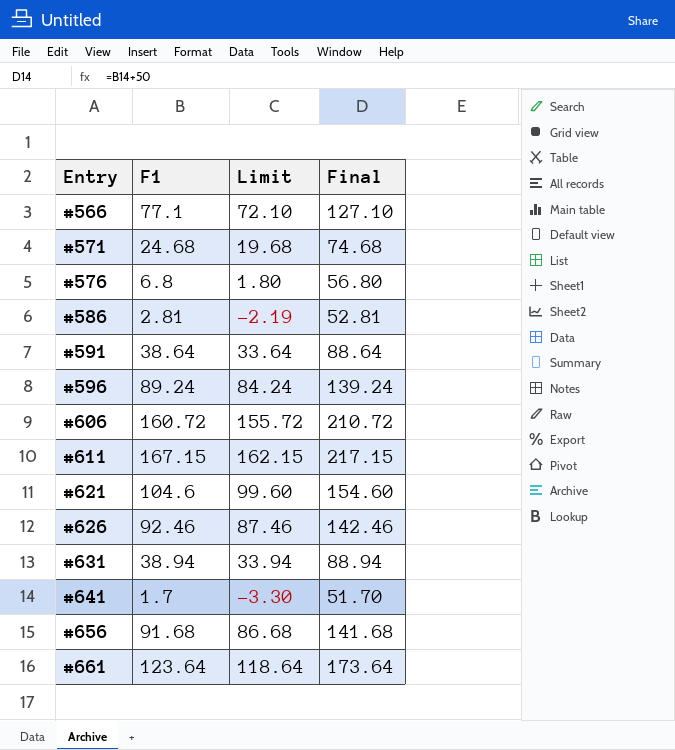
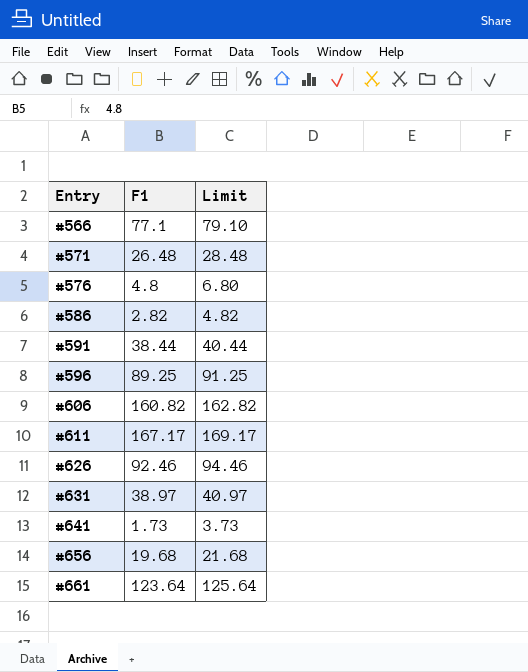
column Final | formula: [F1] + 50 -> none
column Limit | formula: [F1] - 5 -> [F1] + 2
row #621: 104.6 | 99.60 | 154.60 -> none
#571 | F1: 24.68 -> 26.48
#576 | F1: 6.8 -> 4.8
#586 | F1: 2.81 -> 2.82
#591 | F1: 38.64 -> 38.44
#596 | F1: 89.24 -> 89.25
#606 | F1: 160.72 -> 160.82
#611 | F1: 167.15 -> 167.17
#631 | F1: 38.94 -> 38.97
#641 | F1: 1.7 -> 1.73
#656 | F1: 91.68 -> 19.68

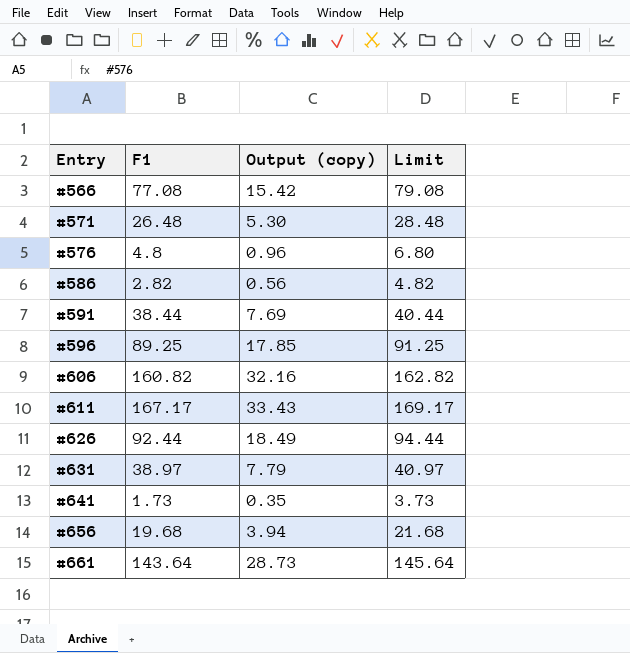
column Output (copy) | formula: none -> [F1] * 0.2
#566 | F1: 77.1 -> 77.08
#566 | Limit: 79.10 -> 79.08
#626 | F1: 92.46 -> 92.44
#626 | Limit: 94.46 -> 94.44
#661 | F1: 123.64 -> 143.64
#661 | Limit: 125.64 -> 145.64

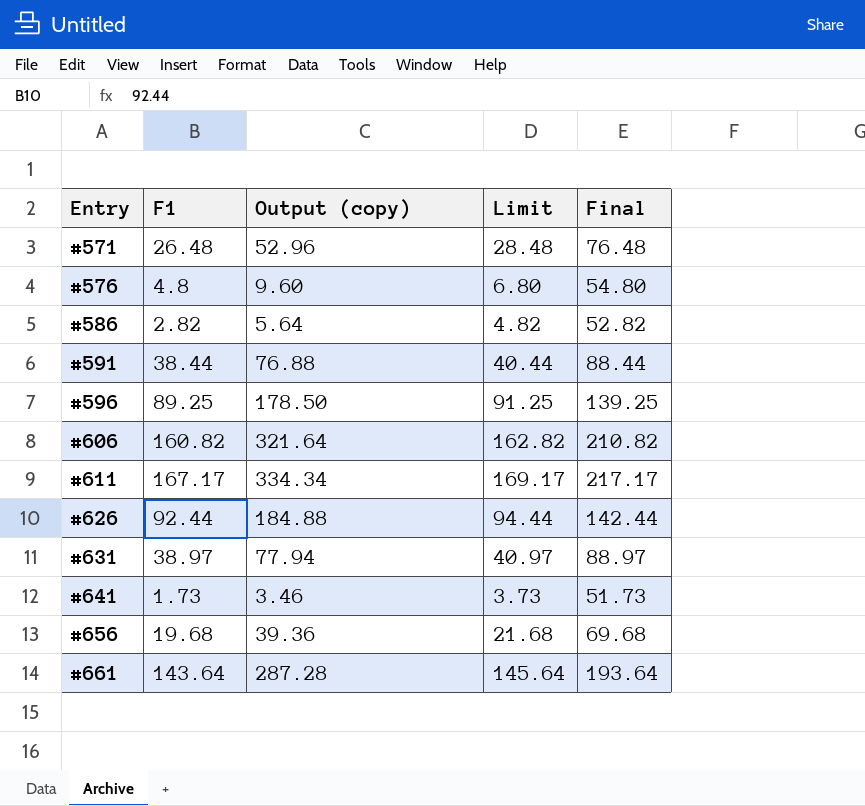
column Output (copy) | formula: [F1] * 0.2 -> [F1] * 2
column Final | formula: none -> [F1] + 50
row #566: 77.08 | 15.42 | 79.08 -> none

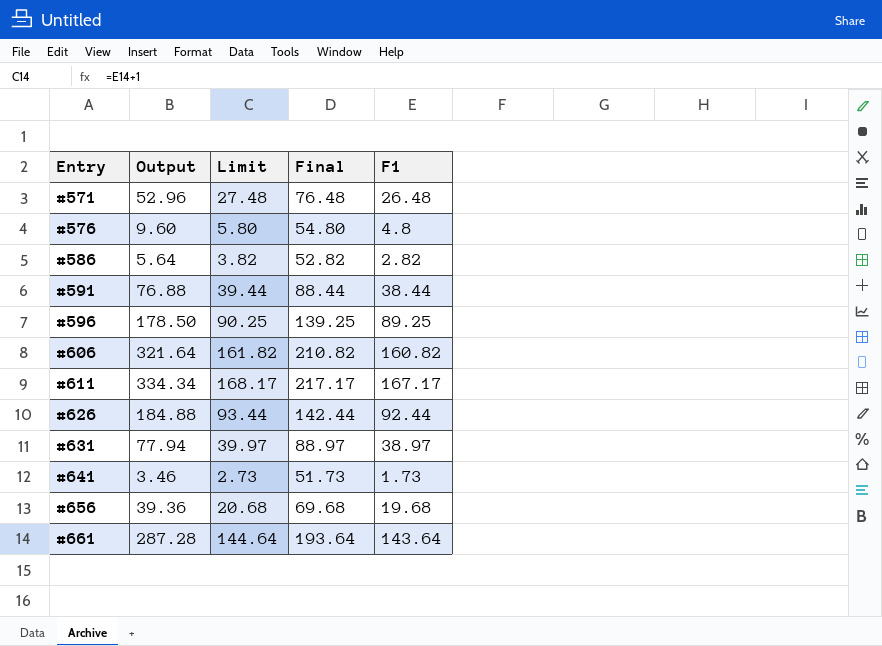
column name: Output (copy) -> Output
column Limit | formula: [F1] + 2 -> [F1] + 1
column F1 | position: 2 -> 5

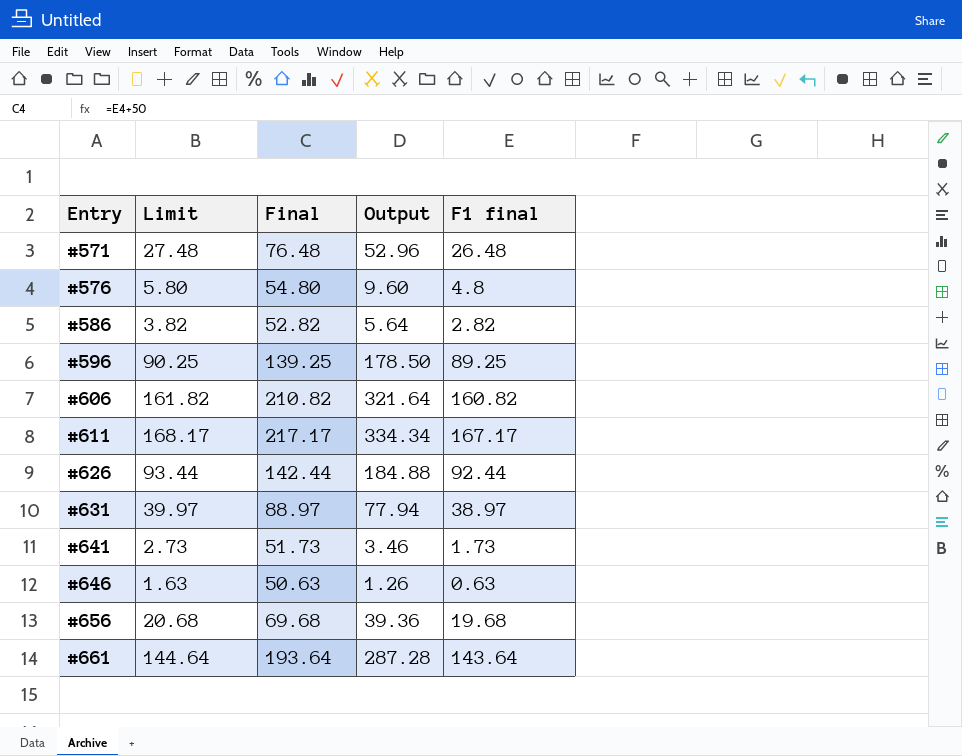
column Output | position: 2 -> 4
column name: F1 -> F1 final
row #591: 76.88 | 39.44 | 88.44 | 38.44 -> none
row #646: none -> 1.63 | 50.63 | 1.26 | 0.63

